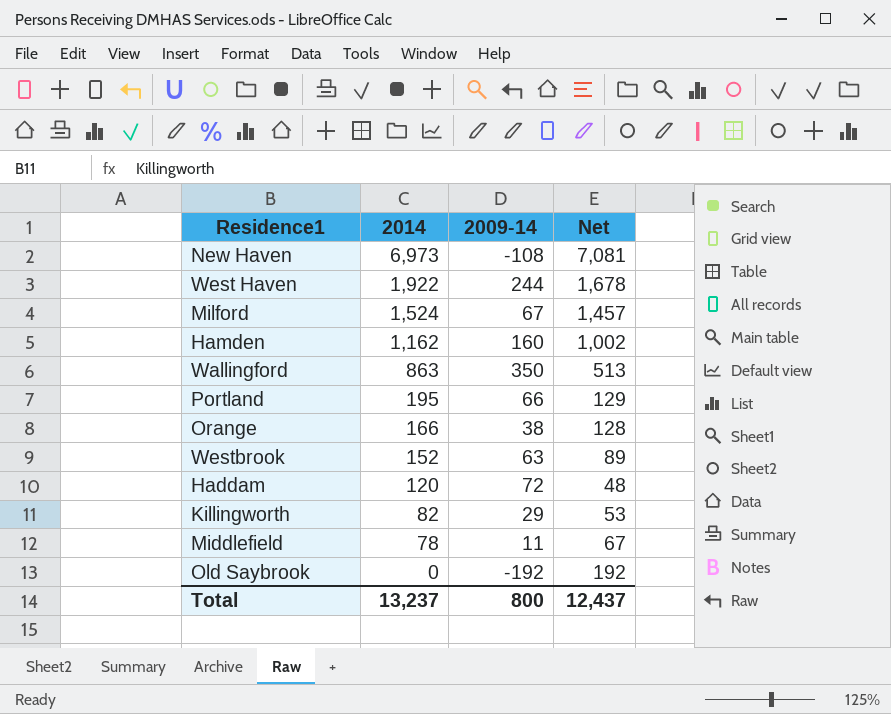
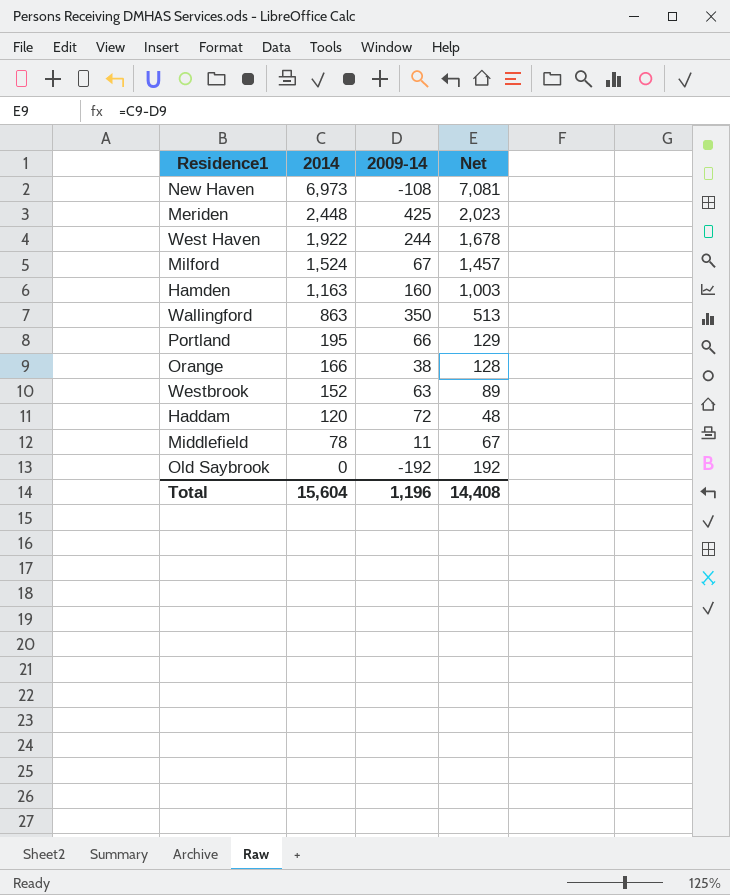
row Killingworth: 82 | 29 | 53 -> none
row Meriden: none -> 2,448 | 425 | 2,023
Hamden | 2014: 1,162 -> 1,163
Hamden | Net: 1,002 -> 1,003
Total | 2014: 13,237 -> 15,604
Total | 2009-14: 800 -> 1,196
Total | Net: 12,437 -> 14,408

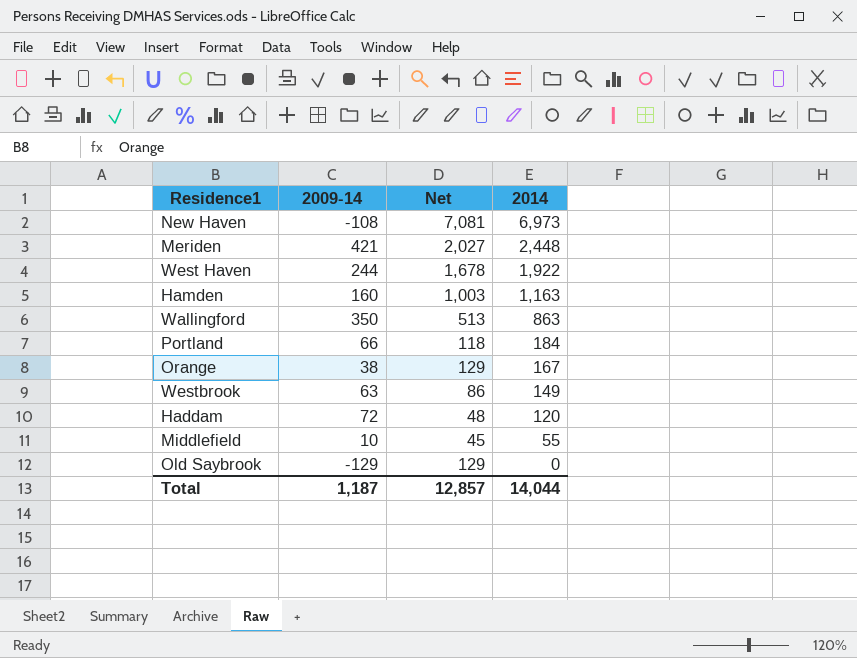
column 2014 | position: 2 -> 4
row Milford: 1,524 | 67 | 1,457 -> none
Meriden | 2009-14: 425 -> 421
Meriden | Net: 2,023 -> 2,027
Portland | Net: 129 -> 118
Portland | 2014: 195 -> 184
Orange | Net: 128 -> 129
Orange | 2014: 166 -> 167
Westbrook | Net: 89 -> 86
Westbrook | 2014: 152 -> 149
Middlefield | 2009-14: 11 -> 10
Middlefield | Net: 67 -> 45
Middlefield | 2014: 78 -> 55
Old Saybrook | 2009-14: -192 -> -129
Old Saybrook | Net: 192 -> 129
Total | 2009-14: 1,196 -> 1,187
Total | Net: 14,408 -> 12,857
Total | 2014: 15,604 -> 14,044

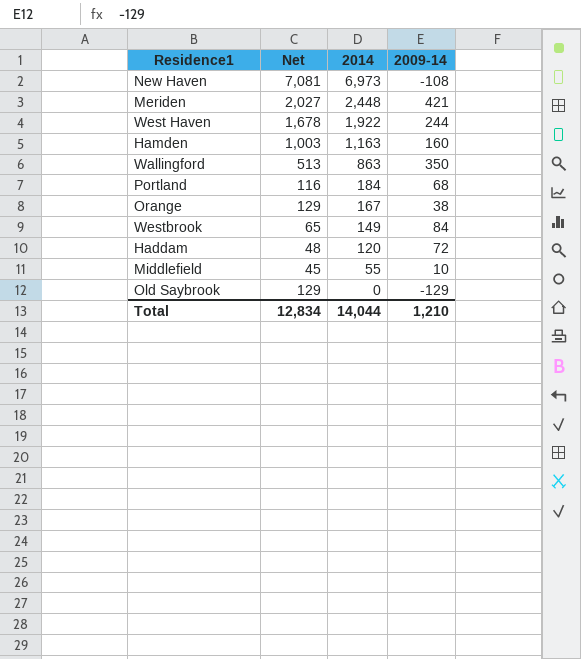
column 2009-14 | position: 2 -> 4
Portland | Net: 118 -> 116
Portland | 2009-14: 66 -> 68
Westbrook | Net: 86 -> 65
Westbrook | 2009-14: 63 -> 84
Total | Net: 12,857 -> 12,834
Total | 2009-14: 1,187 -> 1,210

